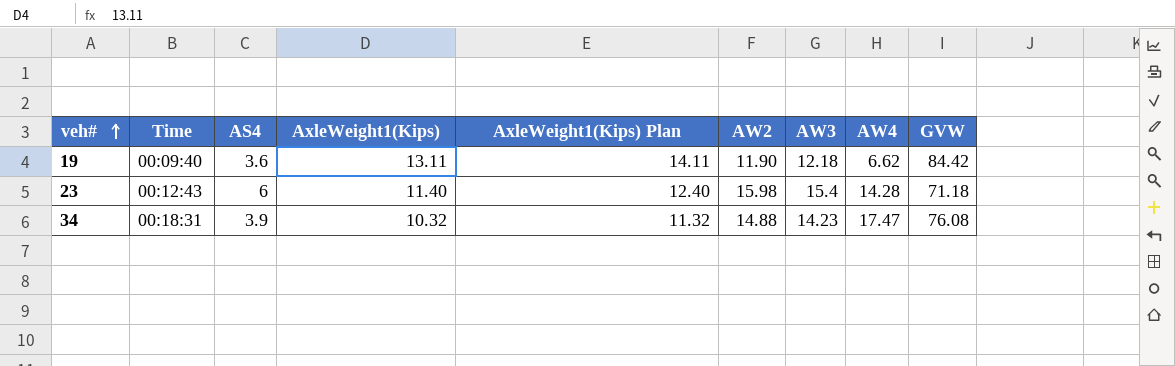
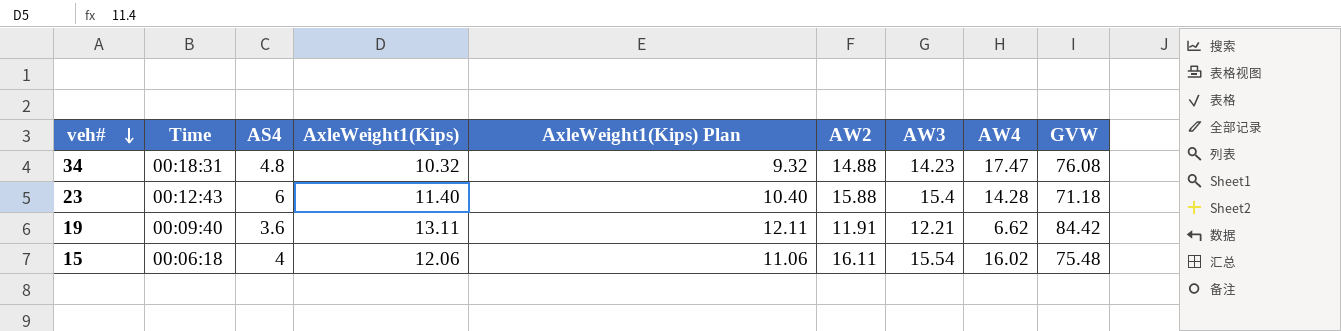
row order: veh# ascending -> veh# descending
column AxleWeight1(Kips) Plan | formula: [AxleWeight1(Kips)] + 1 -> [AxleWeight1(Kips)] - 1
34 | AS4: 3.9 -> 4.8
23 | AW2: 15.98 -> 15.88
19 | AW2: 11.90 -> 11.91
19 | AW3: 12.18 -> 12.21
row 15: none -> 00:06:18 | 4 | 12.06 | 11.06 | 16.11 | 15.54 | 16.02 | 75.48

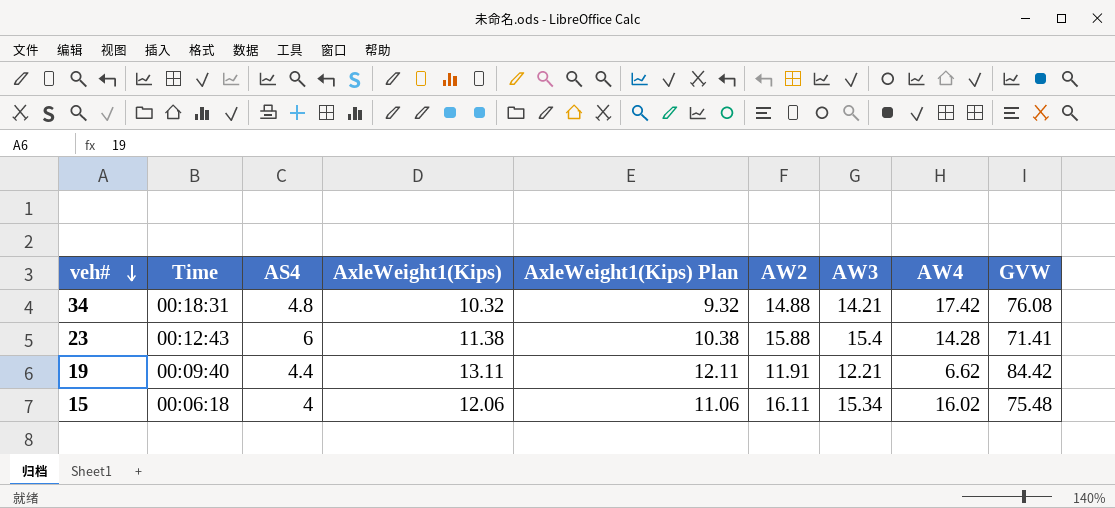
34 | AW3: 14.23 -> 14.21
34 | AW4: 17.47 -> 17.42
23 | AxleWeight1(Kips): 11.40 -> 11.38
23 | AxleWeight1(Kips) Plan: 10.40 -> 10.38
23 | GVW: 71.18 -> 71.41
19 | AS4: 3.6 -> 4.4
15 | AW3: 15.54 -> 15.34

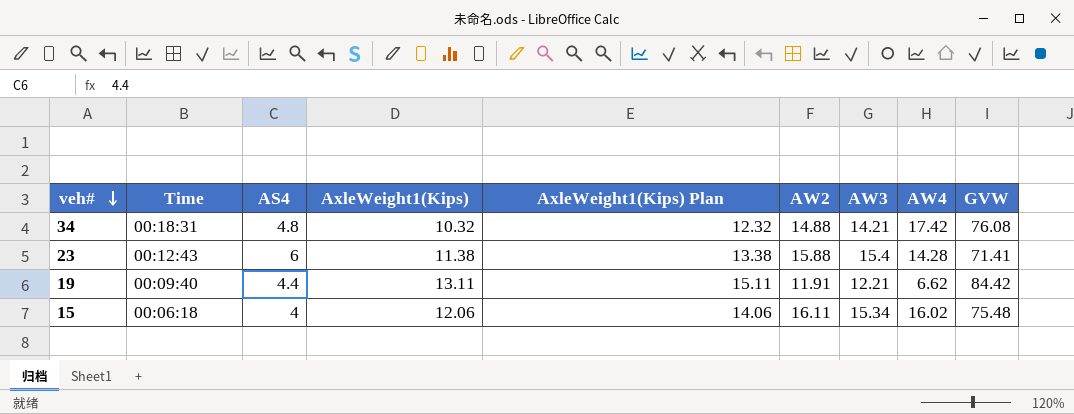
column AxleWeight1(Kips) Plan | formula: [AxleWeight1(Kips)] - 1 -> [AxleWeight1(Kips)] + 2

